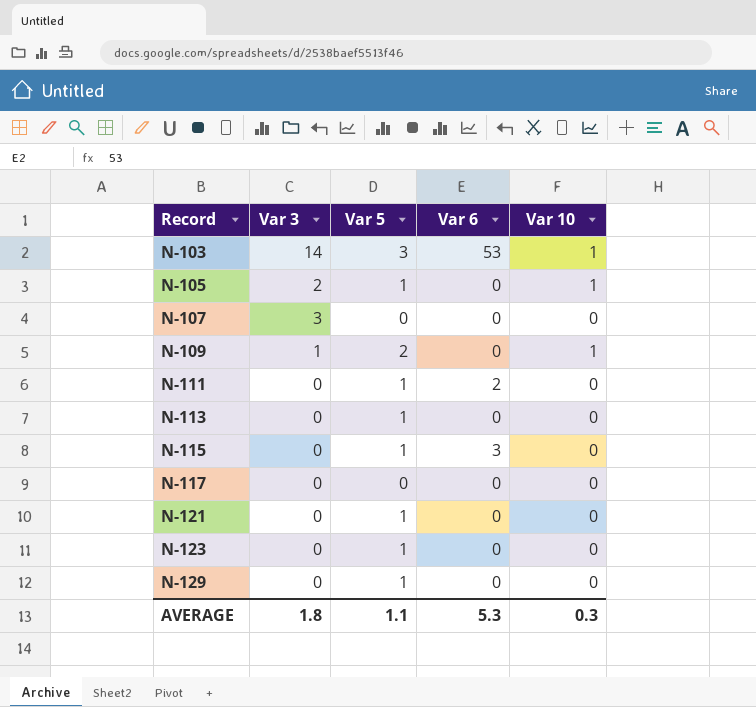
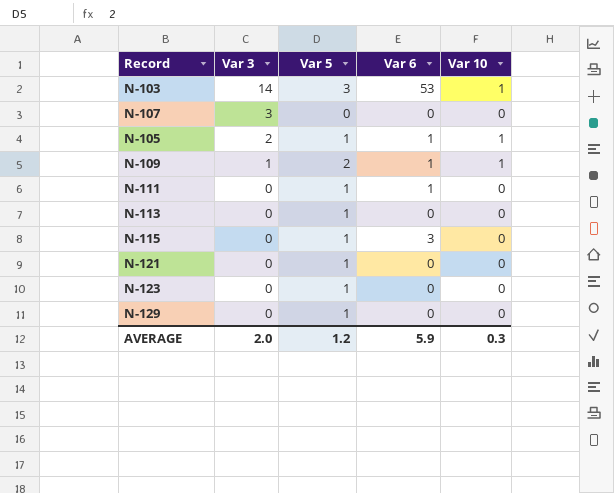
row order: Record ascending -> Var 3 descending
row N-117: 0 | 0 | 0 | 0 -> none
N-105 | Var 6: 0 -> 1
N-109 | Var 6: 0 -> 1
N-111 | Var 6: 2 -> 1
AVERAGE | Var 3: 1.8 -> 2.0
AVERAGE | Var 5: 1.1 -> 1.2
AVERAGE | Var 6: 5.3 -> 5.9

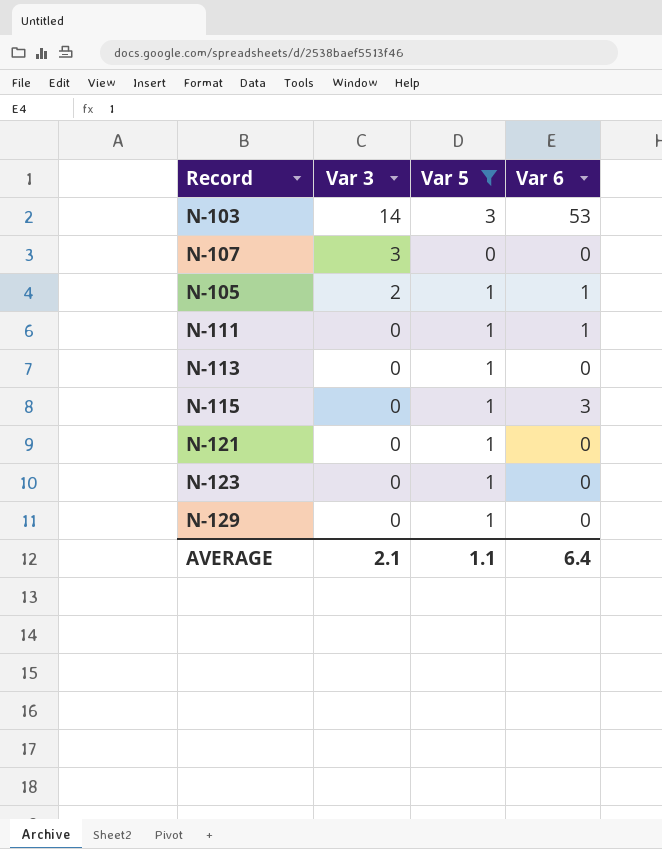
filter: none -> Var 5 != 2
column Var 10 | position: 5 -> none
AVERAGE | Var 3: 2.0 -> 2.1
AVERAGE | Var 5: 1.2 -> 1.1
AVERAGE | Var 6: 5.9 -> 6.4

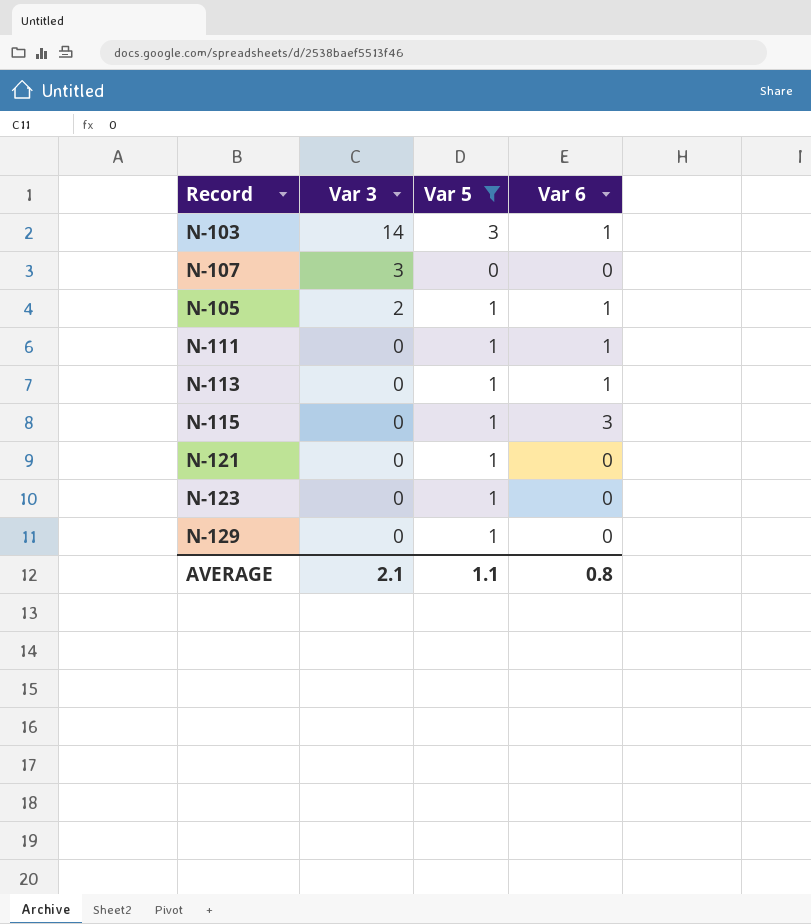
N-103 | Var 6: 53 -> 1
N-113 | Var 6: 0 -> 1
AVERAGE | Var 6: 6.4 -> 0.8

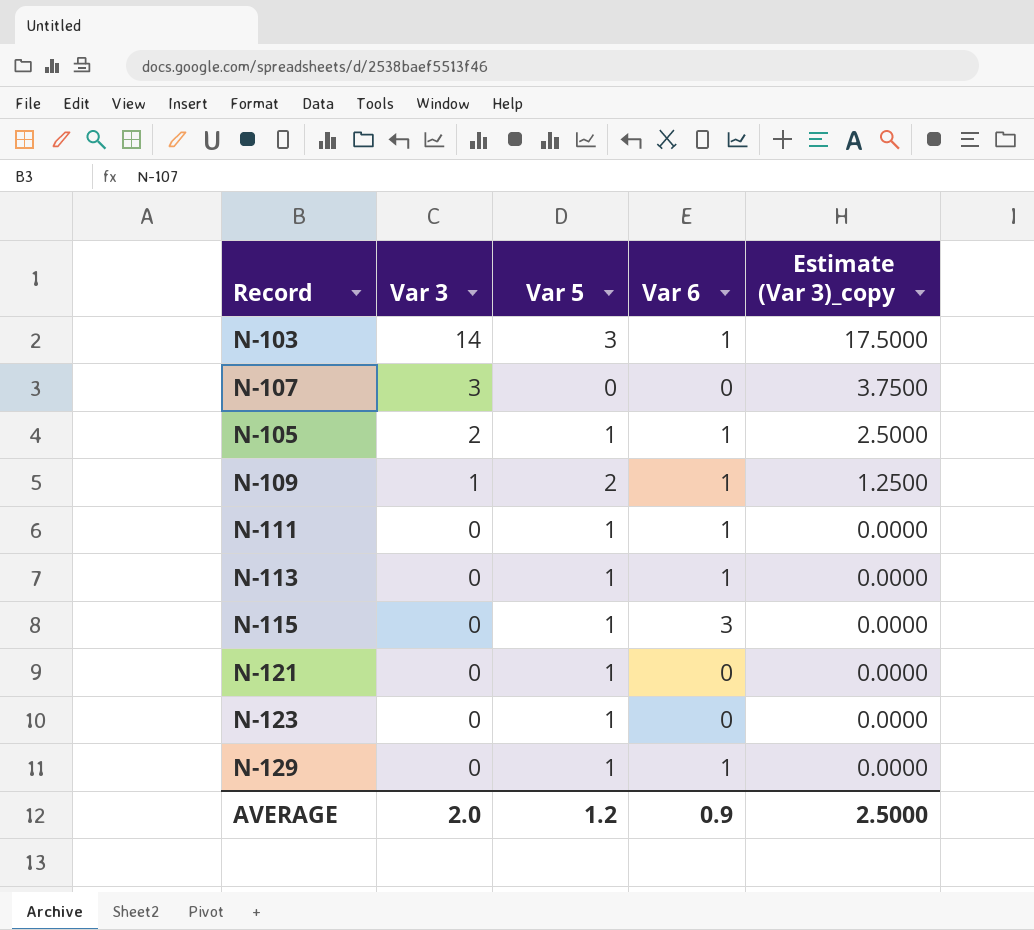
filter: Var 5 != 2 -> none
column Estimate (Var 3)_copy | formula: none -> [Var 3] * 1.25
N-129 | Var 6: 0 -> 1
AVERAGE | Var 3: 2.1 -> 2.0
AVERAGE | Var 5: 1.1 -> 1.2
AVERAGE | Var 6: 0.8 -> 0.9

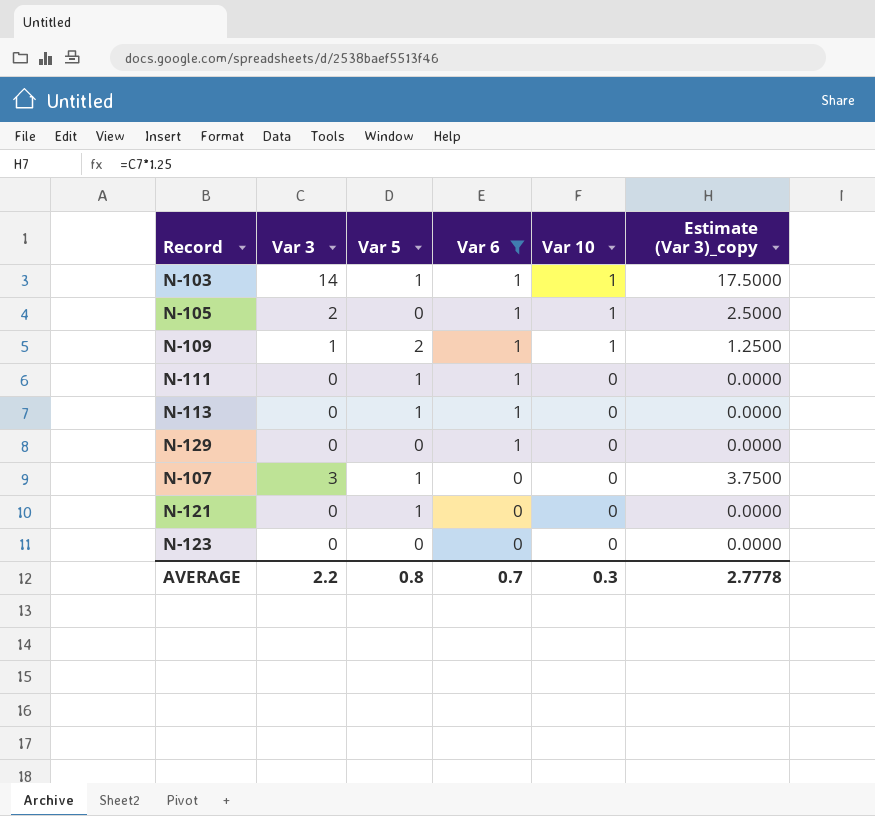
filter: none -> Var 6 != 3
row order: Var 3 descending -> Var 6 descending
column Var 10 | position: none -> 5
N-103 | Var 5: 3 -> 1
N-105 | Var 5: 1 -> 0
N-129 | Var 5: 1 -> 0
N-107 | Var 5: 0 -> 1
N-123 | Var 5: 1 -> 0
AVERAGE | Var 3: 2.0 -> 2.2
AVERAGE | Var 5: 1.2 -> 0.8
AVERAGE | Var 6: 0.9 -> 0.7
AVERAGE | Estimate (Var 3)_copy: 2.5000 -> 2.7778

